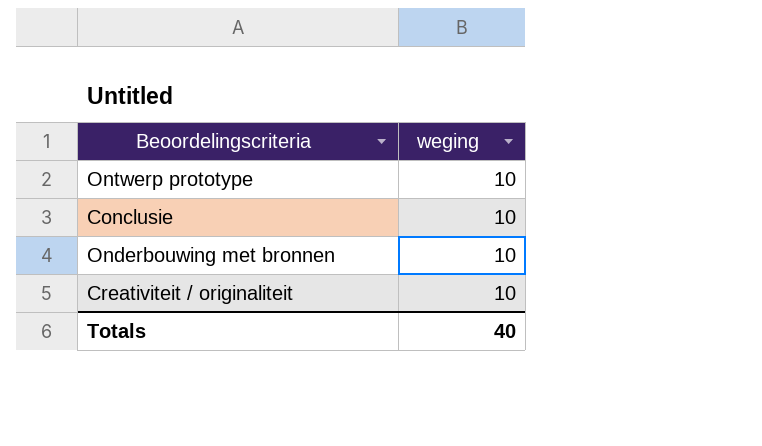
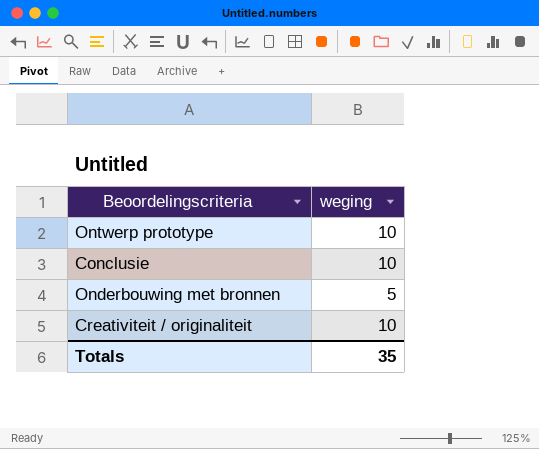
Onderbouwing met bronnen | weging: 10 -> 5
Totals | weging: 40 -> 35

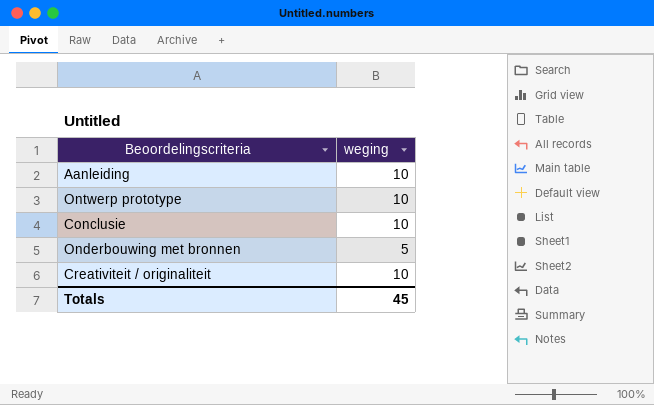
row Aanleiding: none -> 10
Totals | weging: 35 -> 45

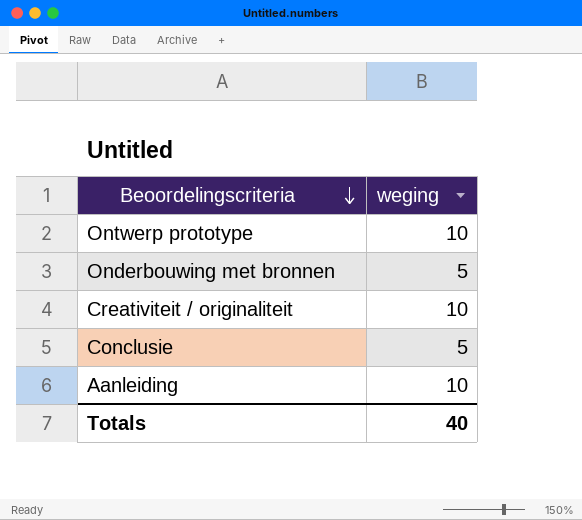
row order: none -> Beoordelingscriteria descending
Conclusie | weging: 10 -> 5
Totals | weging: 45 -> 40

